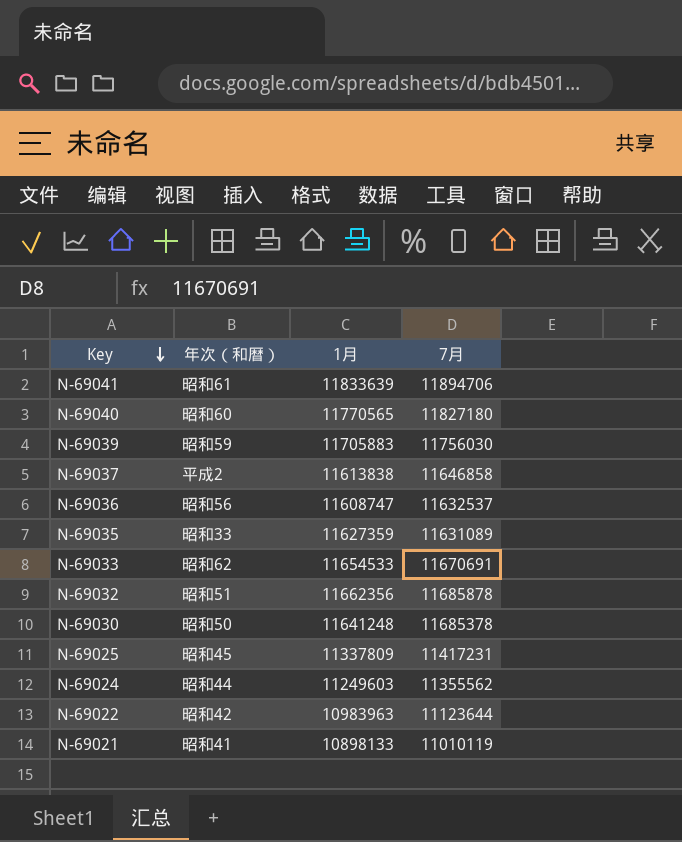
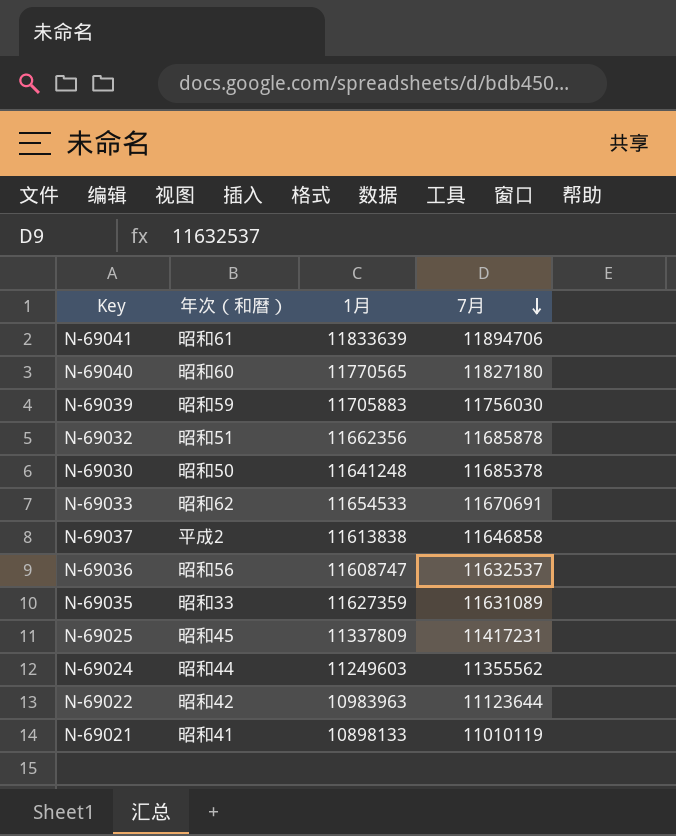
row order: Key descending -> 7月 descending

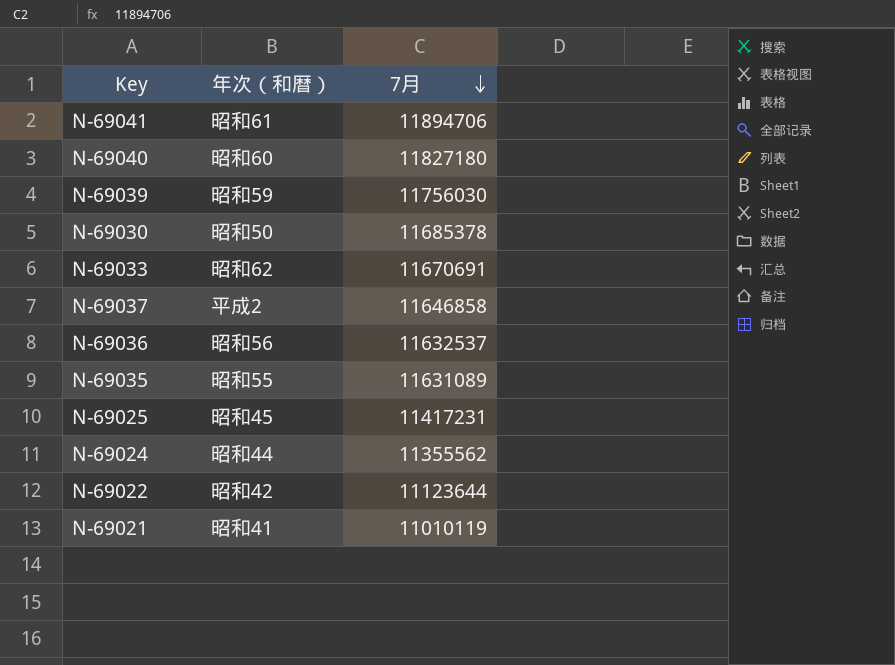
column 1月 | position: 3 -> none
row N-69032: 昭和51 | 11662356 | 11685878 -> none
N-69035 | 年次（和暦）: 昭和33 -> 昭和55

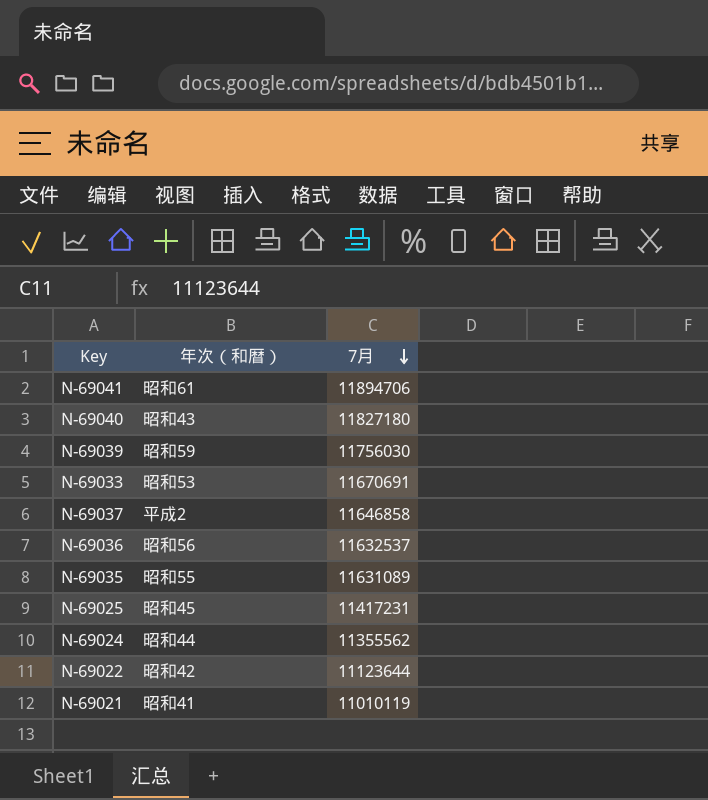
row N-69030: 昭和50 | 11685378 -> none
N-69040 | 年次（和暦）: 昭和60 -> 昭和43
N-69033 | 年次（和暦）: 昭和62 -> 昭和53

